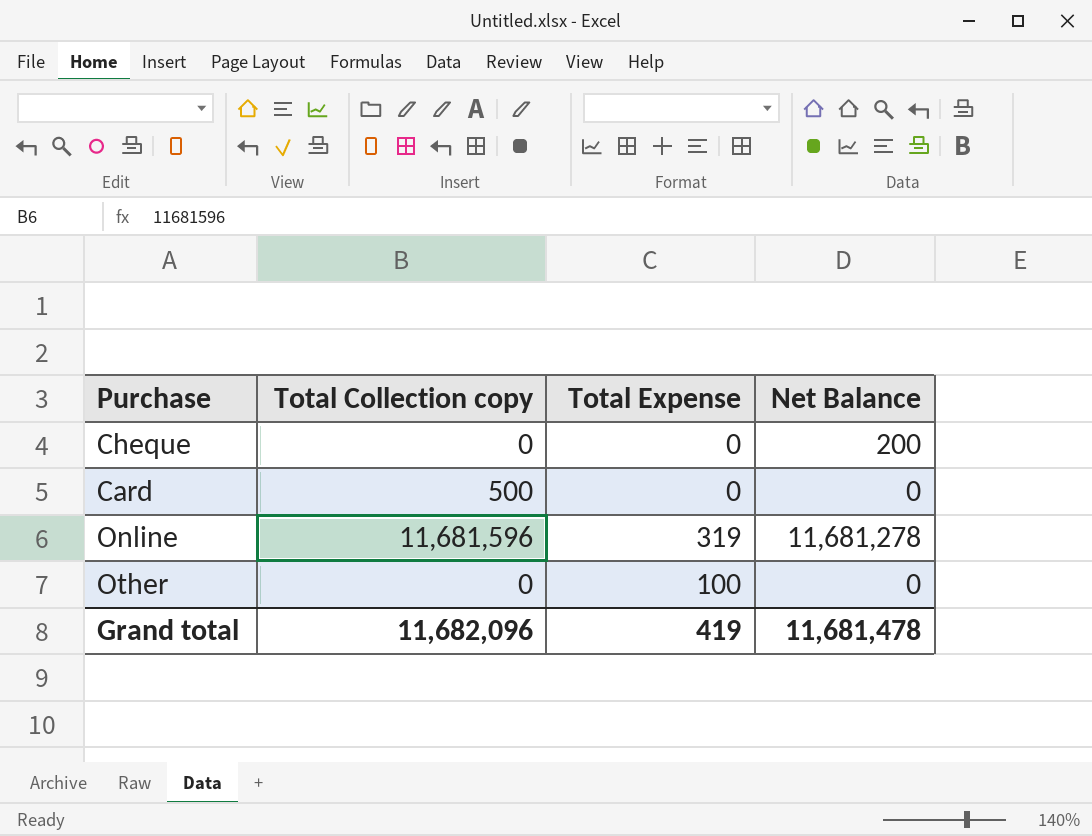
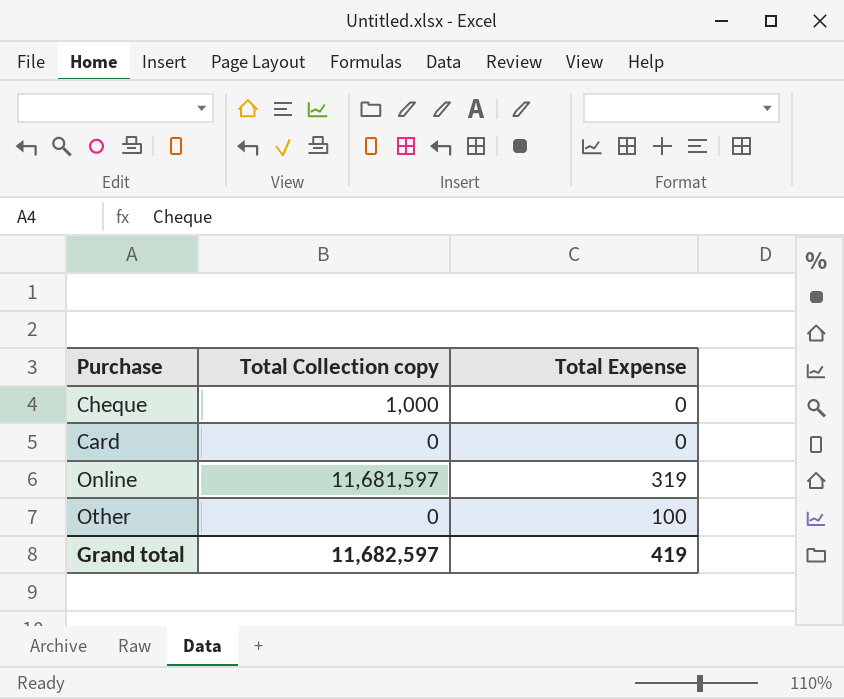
column Net Balance | position: 4 -> none
Cheque | Total Collection copy: 0 -> 1,000
Card | Total Collection copy: 500 -> 0
Online | Total Collection copy: 11,681,596 -> 11,681,597
Grand total | Total Collection copy: 11,682,096 -> 11,682,597

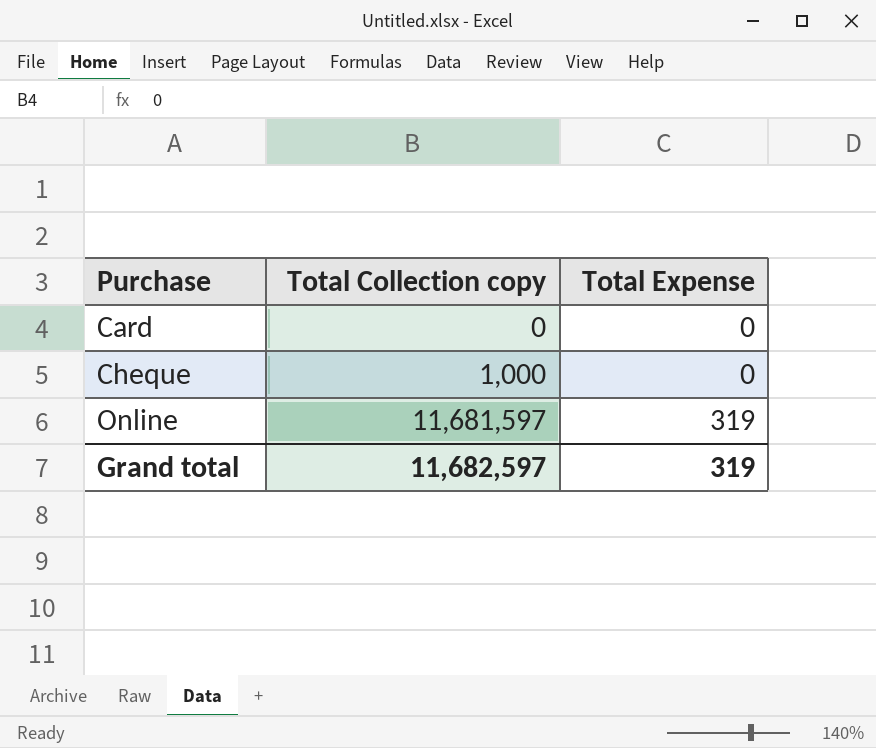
row order: none -> Purchase ascending
row Other: 0 | 100 -> none
Grand total | Total Expense: 419 -> 319

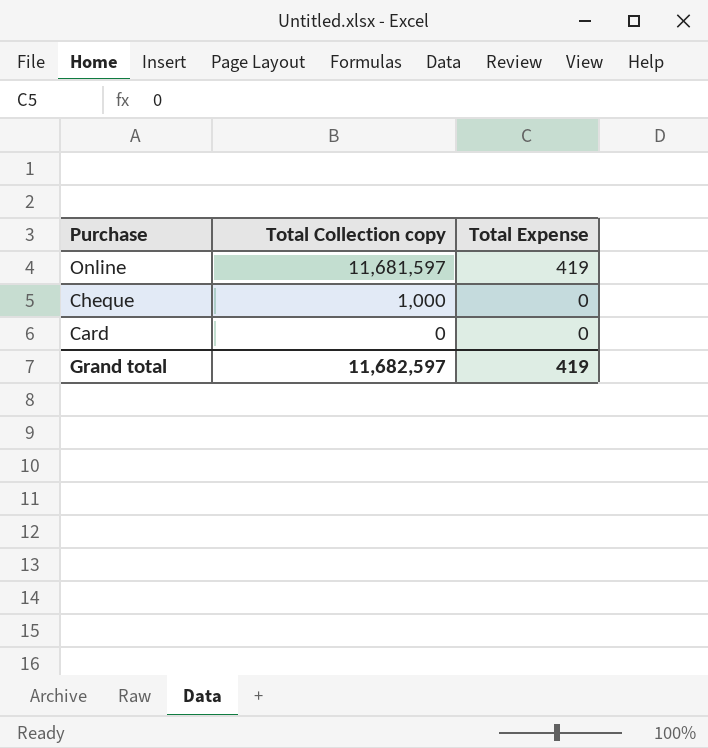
row order: Purchase ascending -> Purchase descending
Online | Total Expense: 319 -> 419
Grand total | Total Expense: 319 -> 419

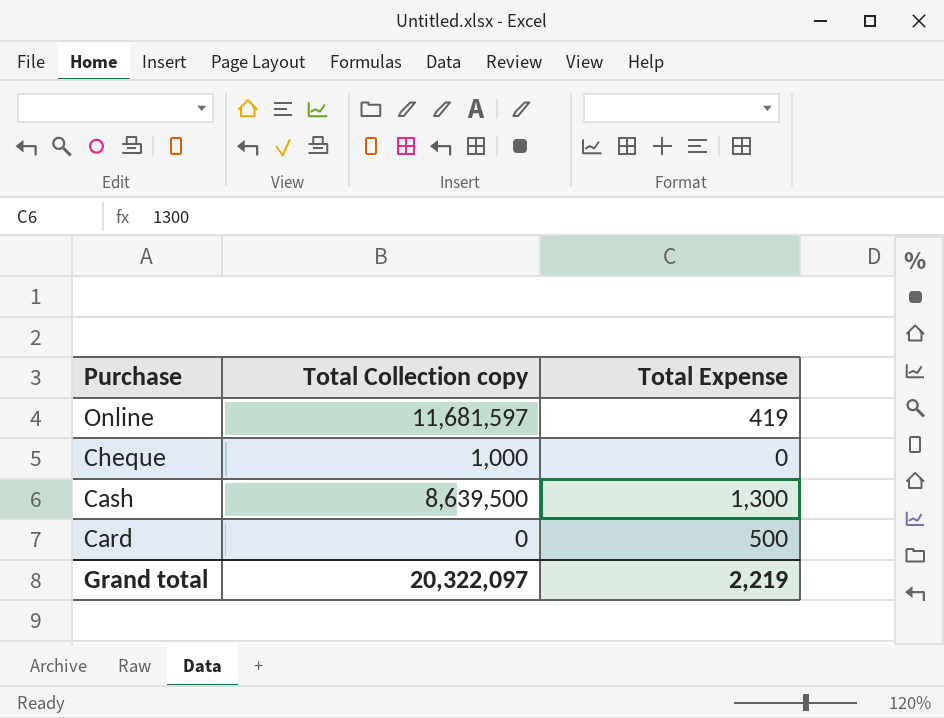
row Cash: none -> 8,639,500 | 1,300
Card | Total Expense: 0 -> 500
Grand total | Total Collection copy: 11,682,597 -> 20,322,097
Grand total | Total Expense: 419 -> 2,219

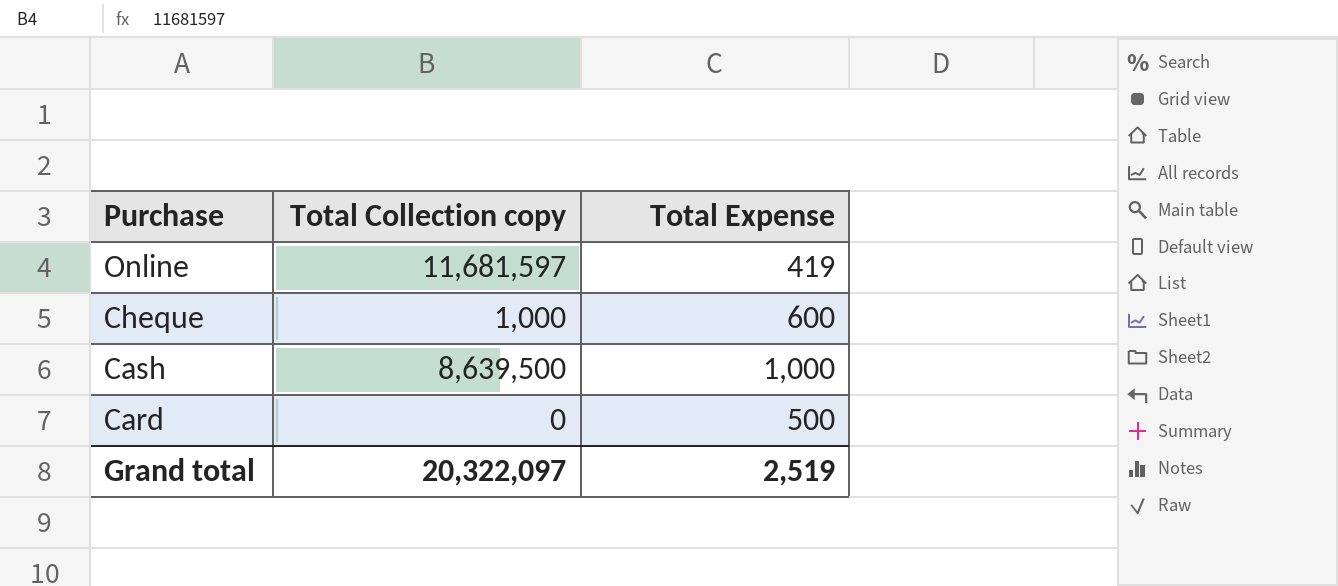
Cheque | Total Expense: 0 -> 600
Cash | Total Expense: 1,300 -> 1,000
Grand total | Total Expense: 2,219 -> 2,519

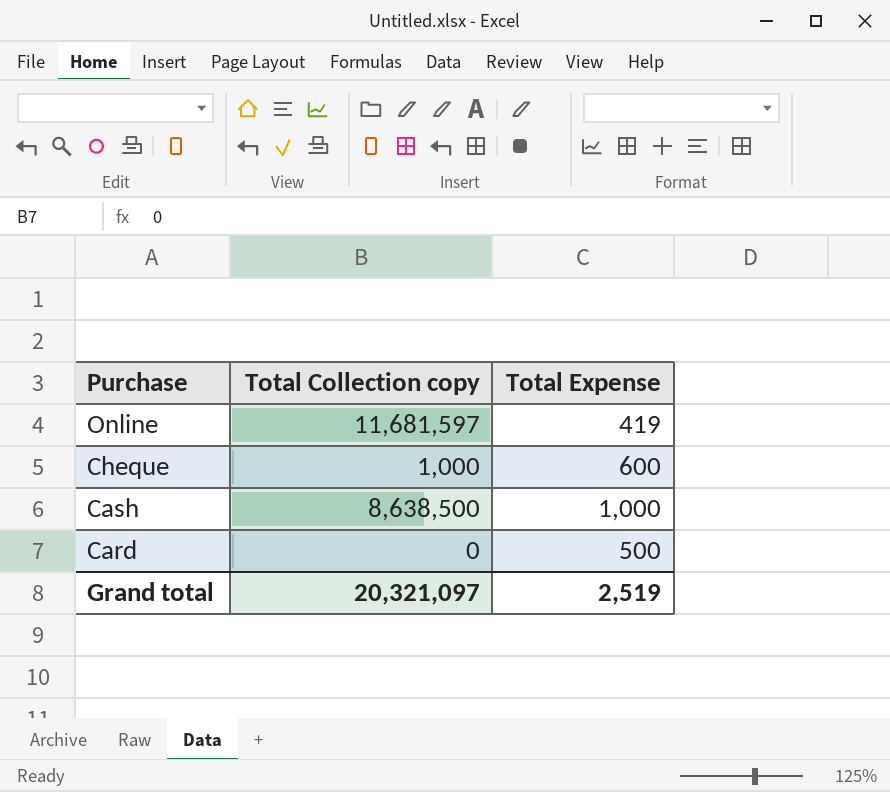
Cash | Total Collection copy: 8,639,500 -> 8,638,500
Grand total | Total Collection copy: 20,322,097 -> 20,321,097

